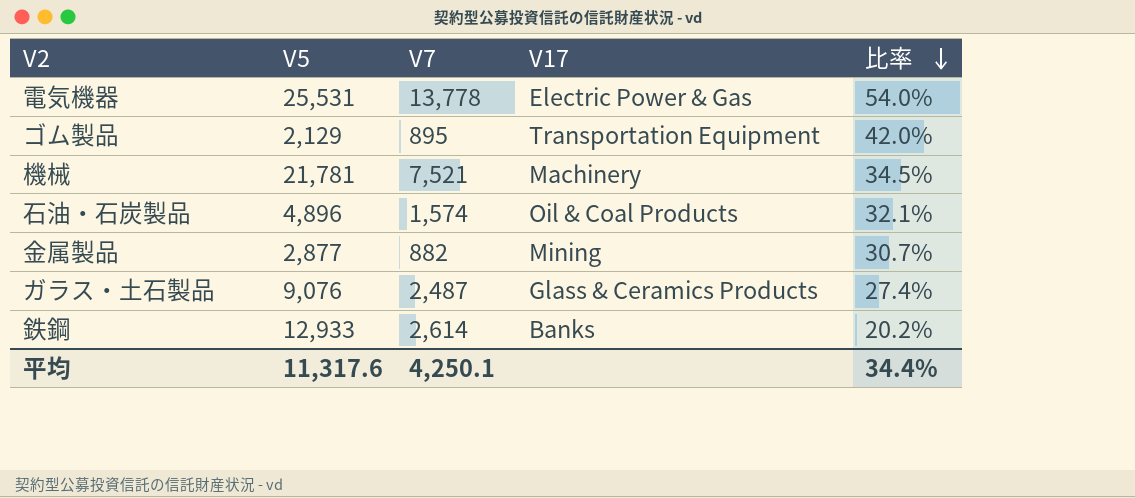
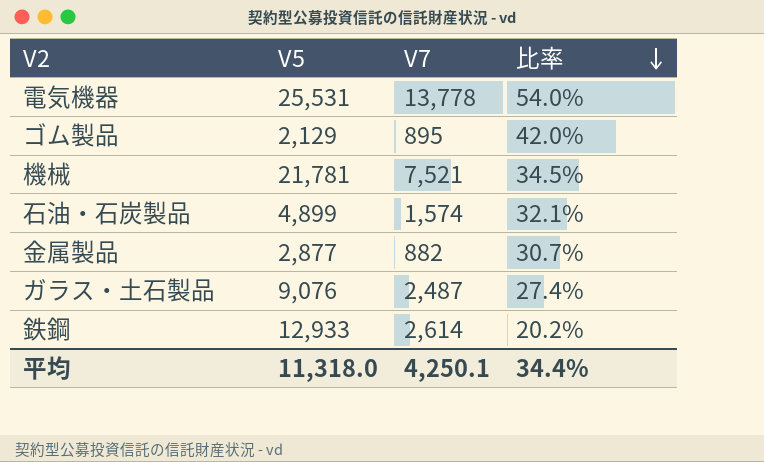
column V17 | position: 4 -> none
石油・石炭製品 | V5: 4,896 -> 4,899
平均 | V5: 11,317.6 -> 11,318.0

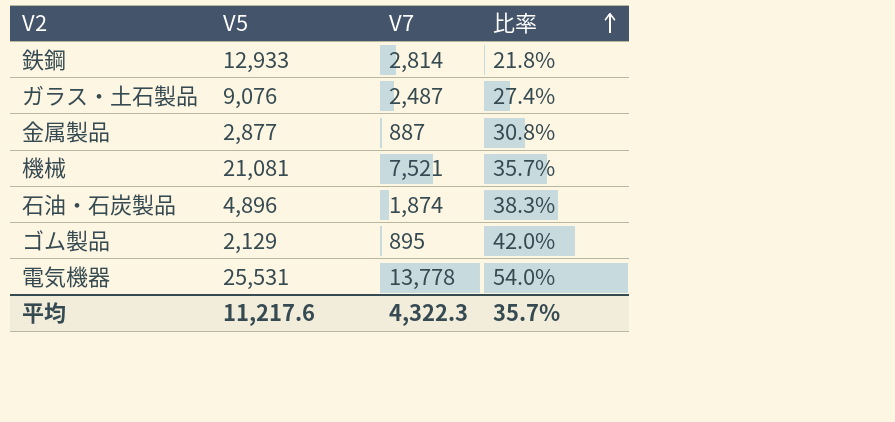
row order: 比率 descending -> 比率 ascending
鉄鋼 | V7: 2,614 -> 2,814
鉄鋼 | 比率: 20.2% -> 21.8%
金属製品 | V7: 882 -> 887
金属製品 | 比率: 30.7% -> 30.8%
機械 | V5: 21,781 -> 21,081
機械 | 比率: 34.5% -> 35.7%
石油・石炭製品 | V5: 4,899 -> 4,896
石油・石炭製品 | V7: 1,574 -> 1,874
石油・石炭製品 | 比率: 32.1% -> 38.3%
平均 | V5: 11,318.0 -> 11,217.6
平均 | V7: 4,250.1 -> 4,322.3
平均 | 比率: 34.4% -> 35.7%

